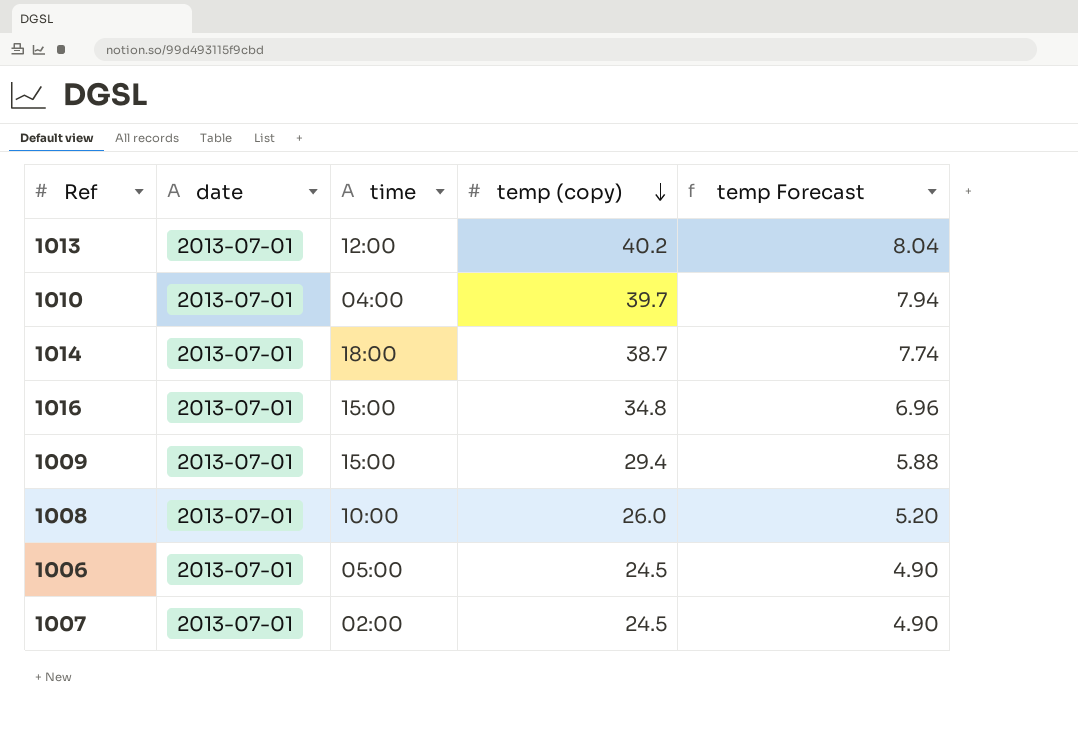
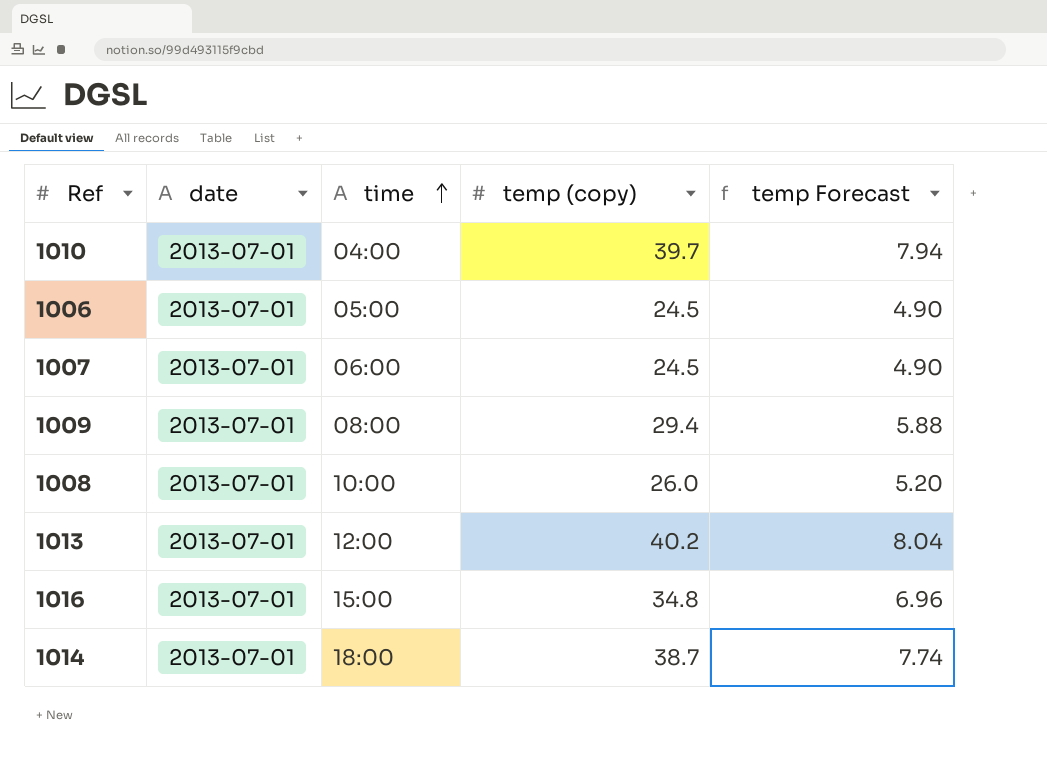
row order: temp (copy) descending -> time ascending
1007 | time: 02:00 -> 06:00
1009 | time: 15:00 -> 08:00

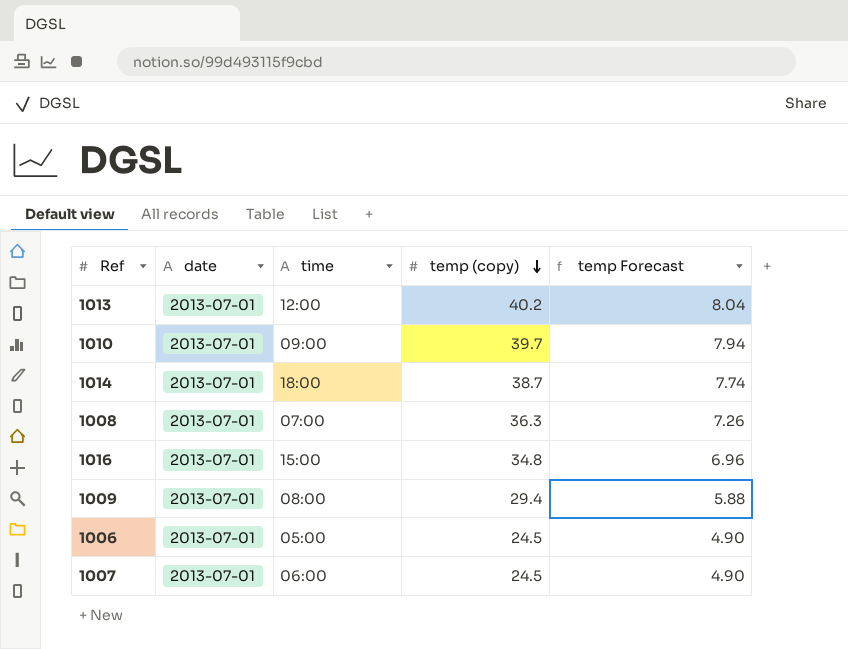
row order: time ascending -> temp (copy) descending
1010 | time: 04:00 -> 09:00
1008 | time: 10:00 -> 07:00
1008 | temp (copy): 26.0 -> 36.3
1008 | temp Forecast: 5.20 -> 7.26

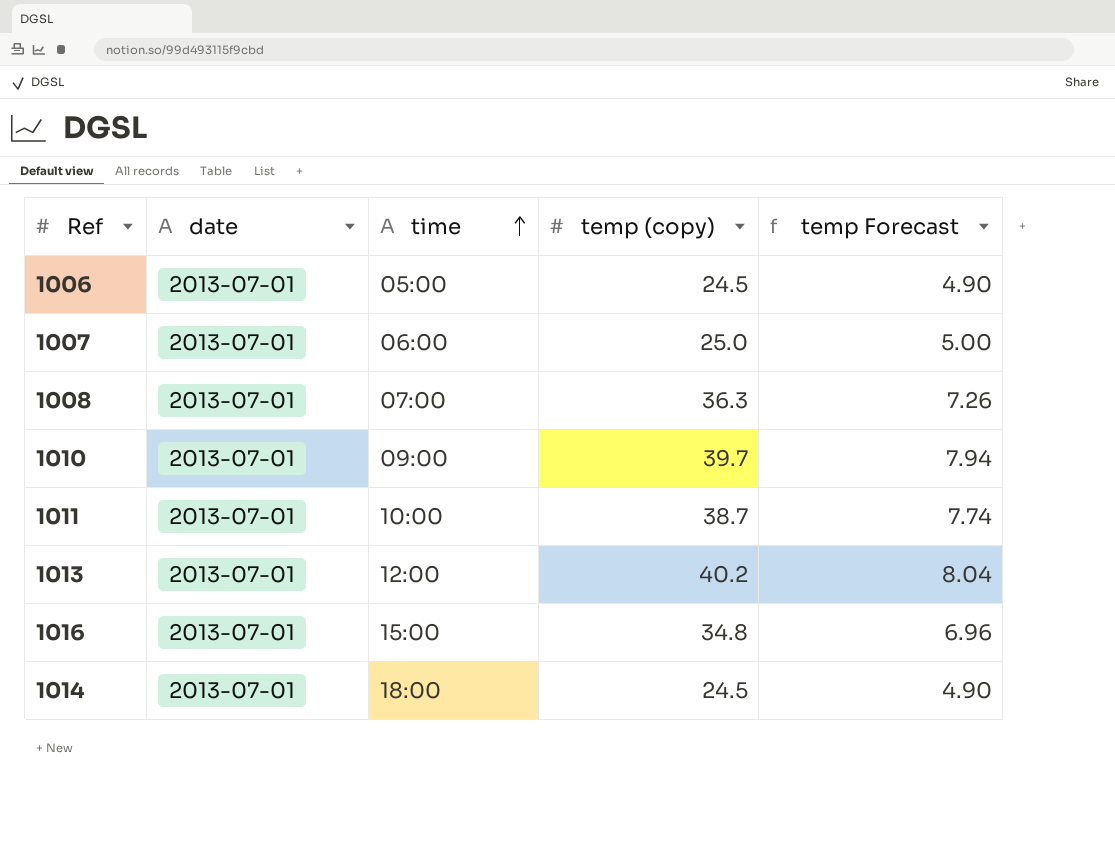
row order: temp (copy) descending -> time ascending
row 1009: 2013-07-01 | 08:00 | 29.4 | 5.88 -> none
1007 | temp (copy): 24.5 -> 25.0
1007 | temp Forecast: 4.90 -> 5.00
row 1011: none -> 2013-07-01 | 10:00 | 38.7 | 7.74
1014 | temp (copy): 38.7 -> 24.5
1014 | temp Forecast: 7.74 -> 4.90

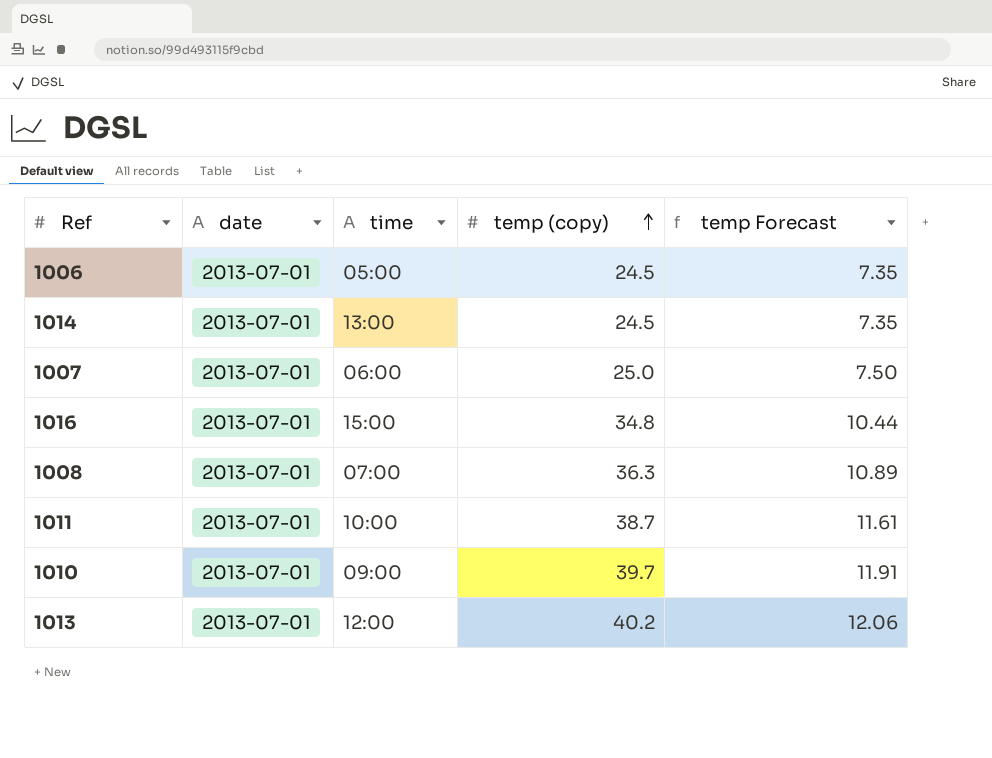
row order: time ascending -> temp (copy) ascending
column temp Forecast | formula: [temp (copy)] * 0.2 -> [temp (copy)] * 0.3
1014 | time: 18:00 -> 13:00

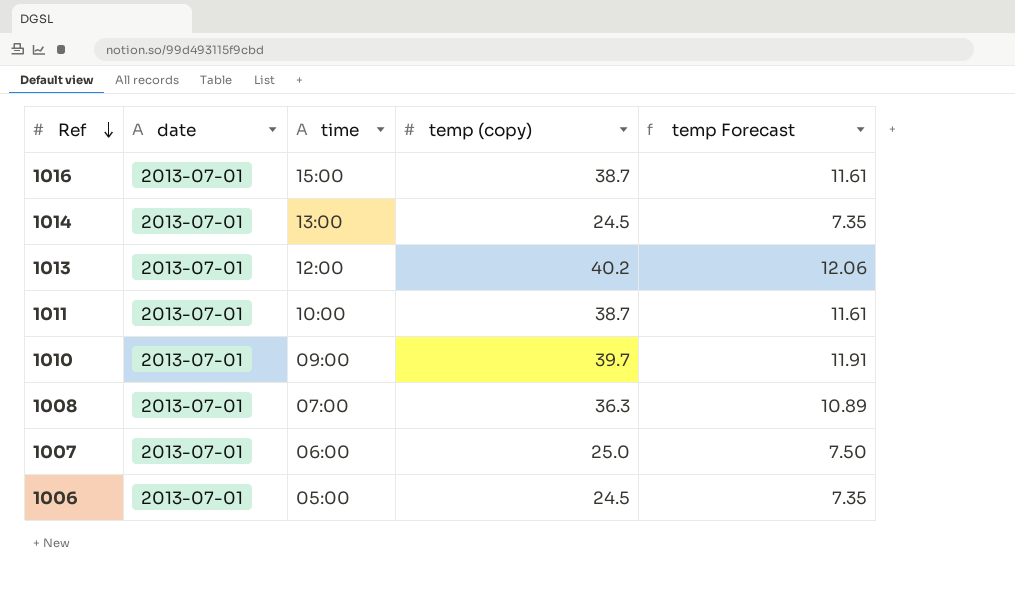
row order: temp (copy) ascending -> Ref descending
1016 | temp (copy): 34.8 -> 38.7
1016 | temp Forecast: 10.44 -> 11.61

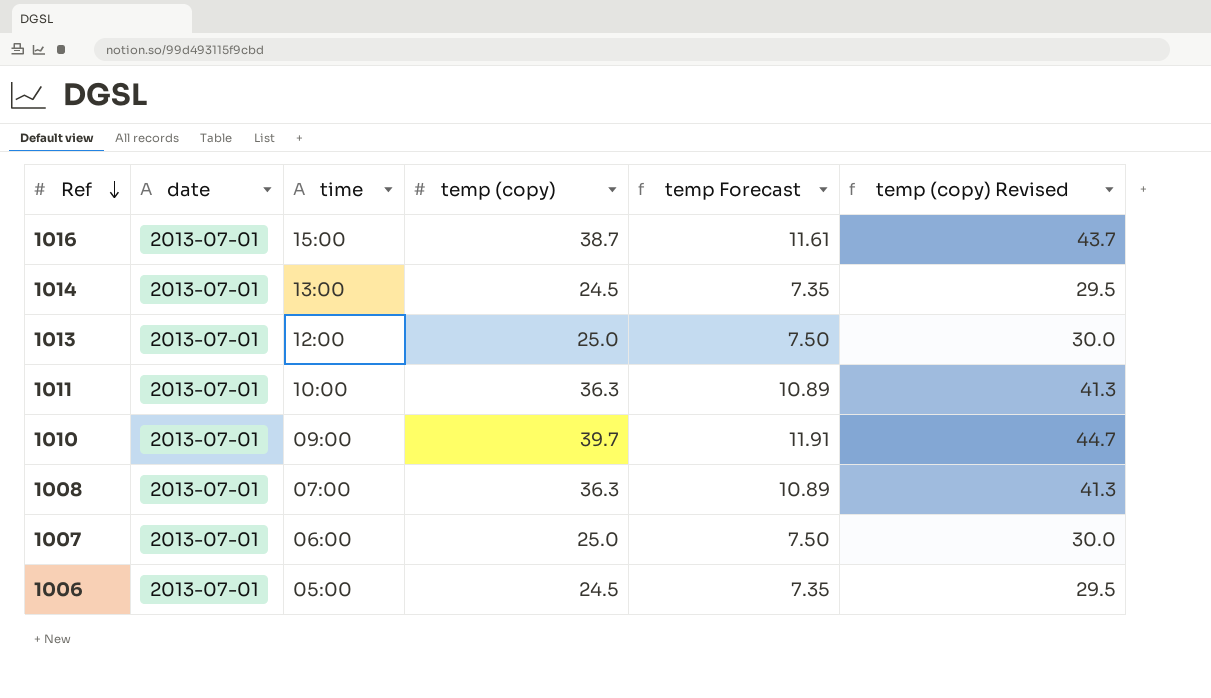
column temp (copy) Revised | formula: none -> [temp (copy)] + 5
1013 | temp (copy): 40.2 -> 25.0
1013 | temp Forecast: 12.06 -> 7.50
1011 | temp (copy): 38.7 -> 36.3
1011 | temp Forecast: 11.61 -> 10.89

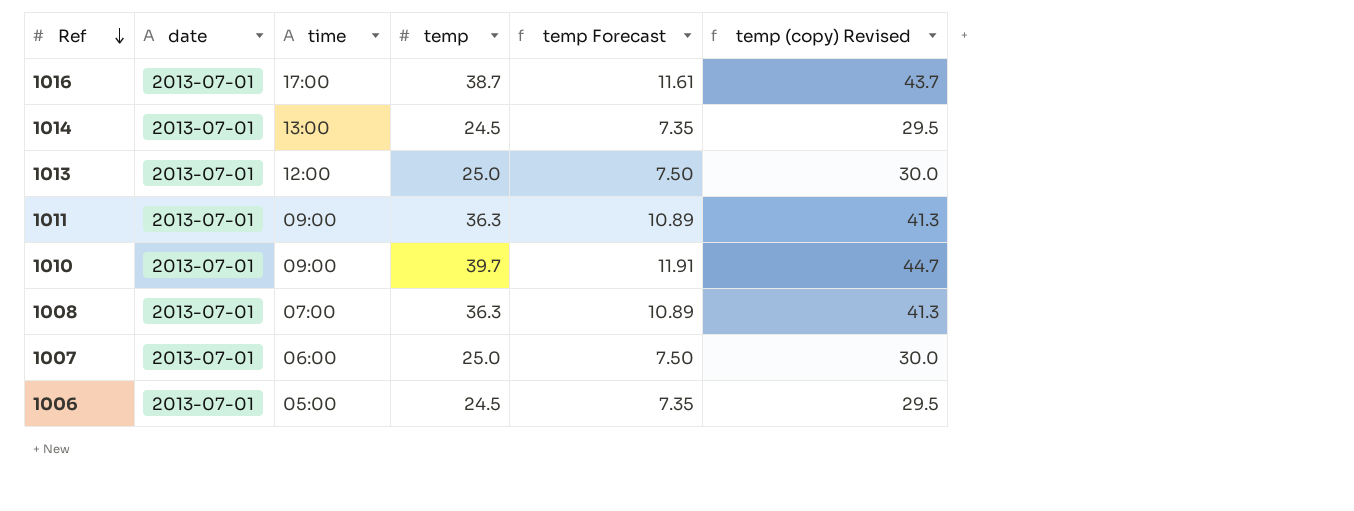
column name: temp (copy) -> temp
1016 | time: 15:00 -> 17:00
1011 | time: 10:00 -> 09:00

